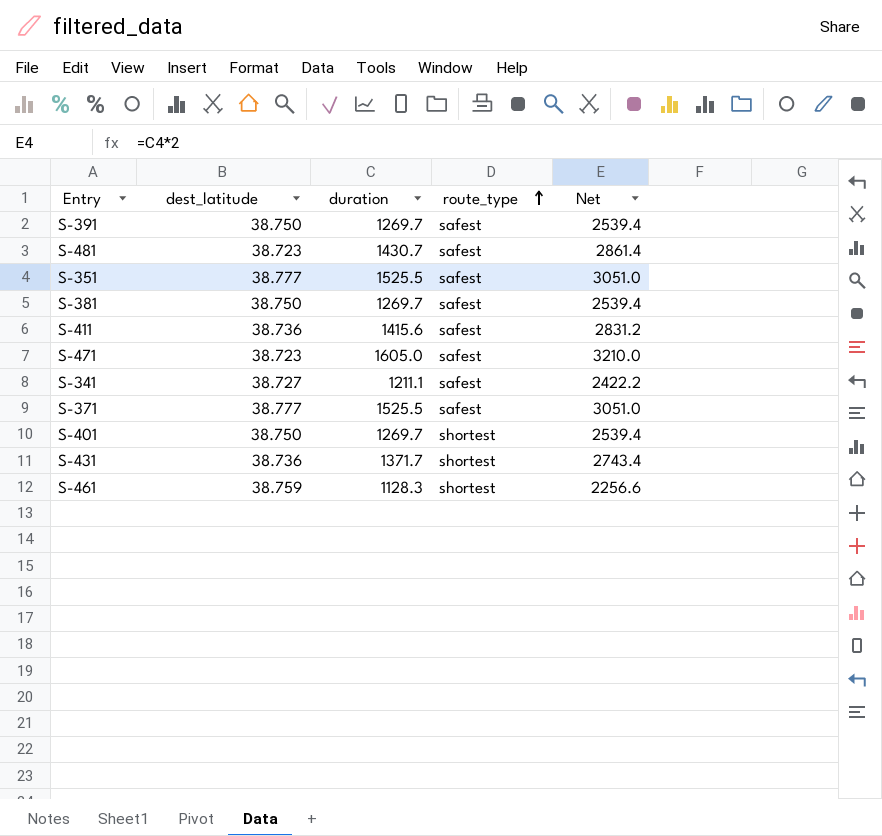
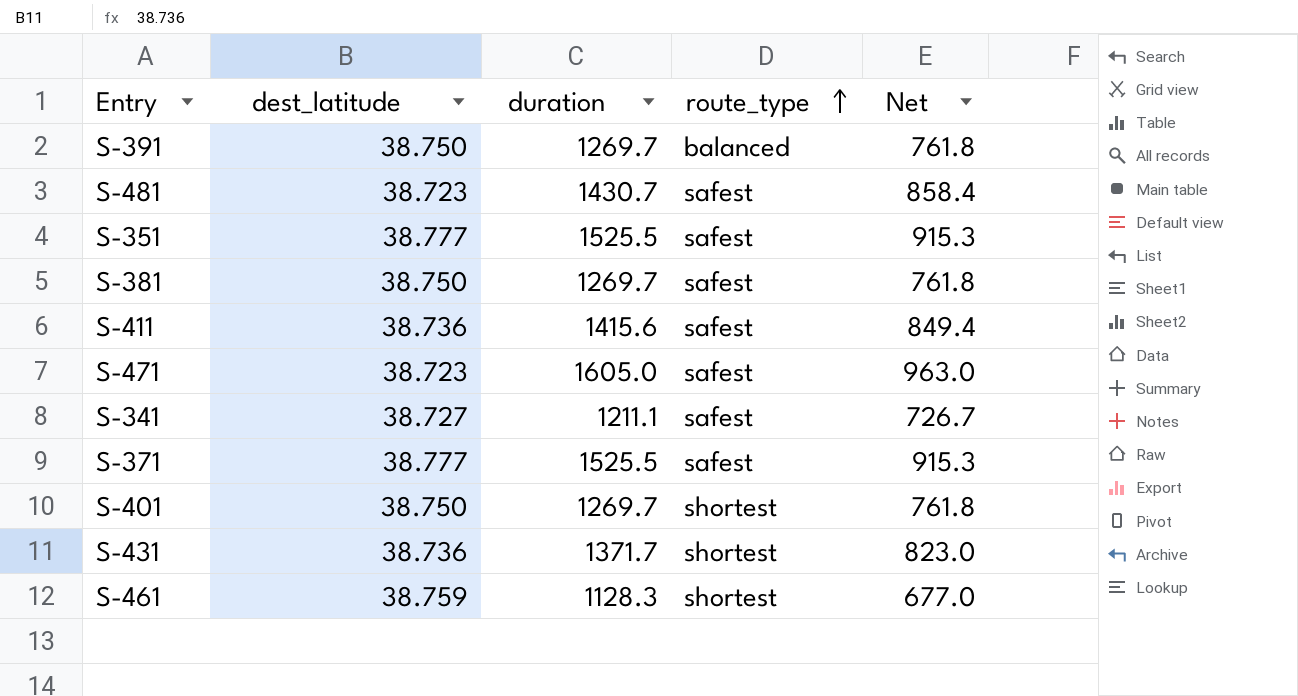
column Net | formula: [duration] * 2 -> [duration] * 0.6
S-391 | route_type: safest -> balanced

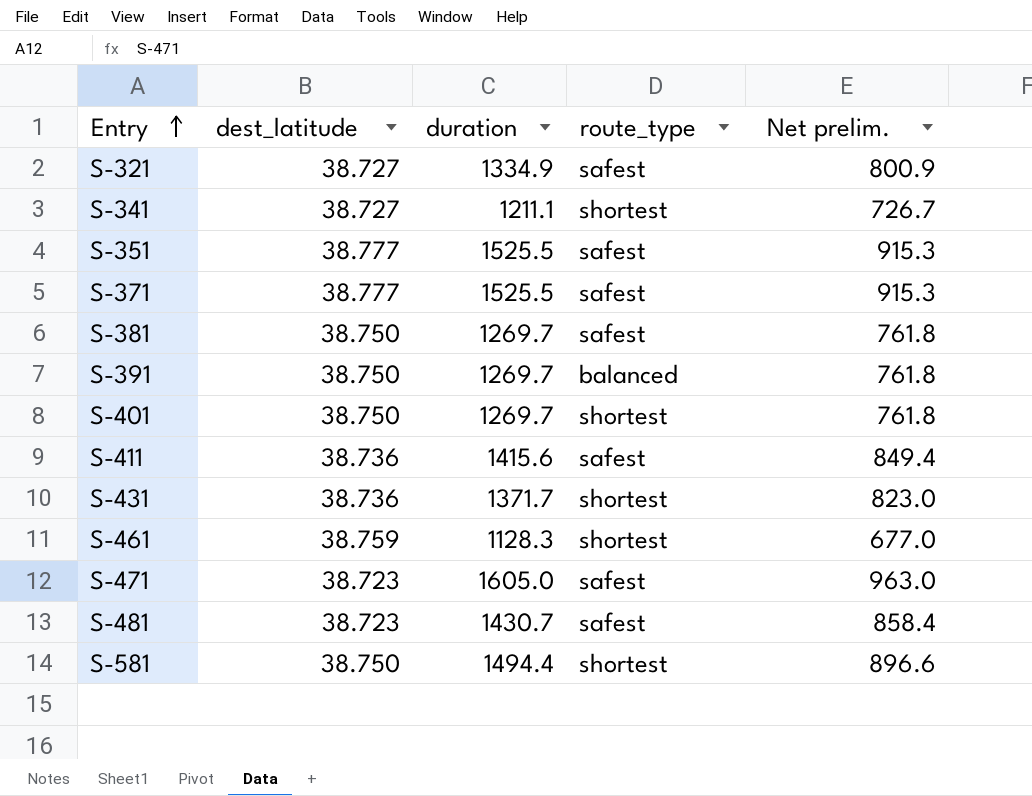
row order: route_type ascending -> Entry ascending
column name: Net -> Net prelim.
row S-321: none -> 38.727 | 1334.9 | safest | 800.9
S-341 | route_type: safest -> shortest
row S-581: none -> 38.750 | 1494.4 | shortest | 896.6

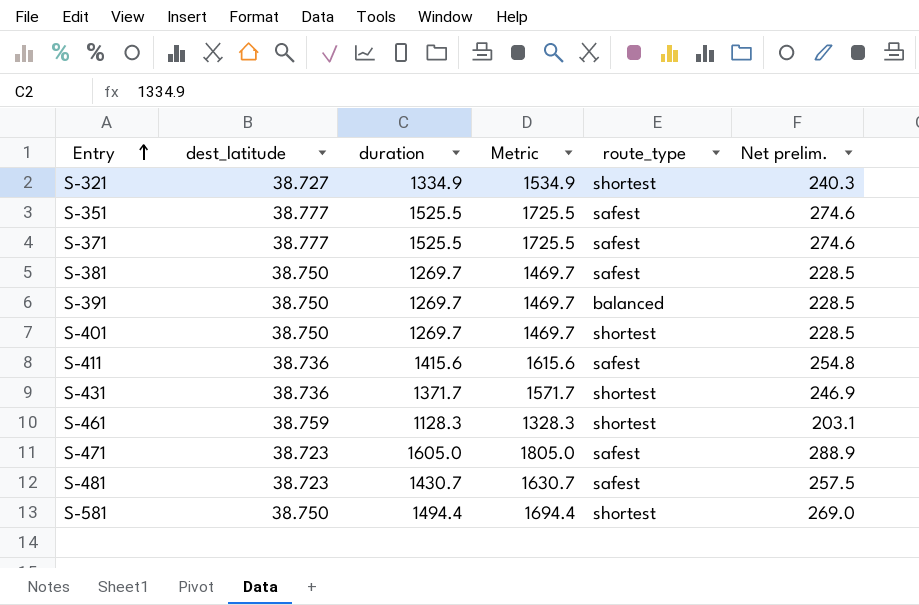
column Metric | formula: none -> [duration] + 200
column Net prelim. | formula: [duration] * 0.6 -> [duration] * 0.18
row S-341: 38.727 | 1211.1 | shortest | 726.7 -> none
S-321 | route_type: safest -> shortest

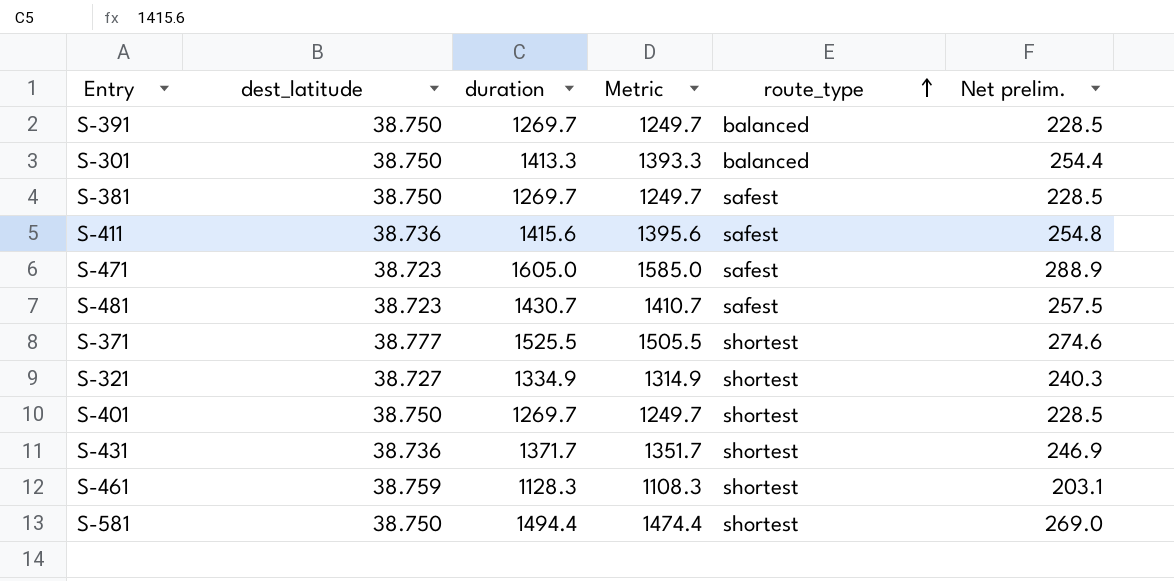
row order: Entry ascending -> route_type ascending
column Metric | formula: [duration] + 200 -> [duration] - 20
row S-351: 38.777 | 1525.5 | 1725.5 | safest | 274.6 -> none
row S-301: none -> 38.750 | 1413.3 | 1393.3 | balanced | 254.4
S-371 | route_type: safest -> shortest

